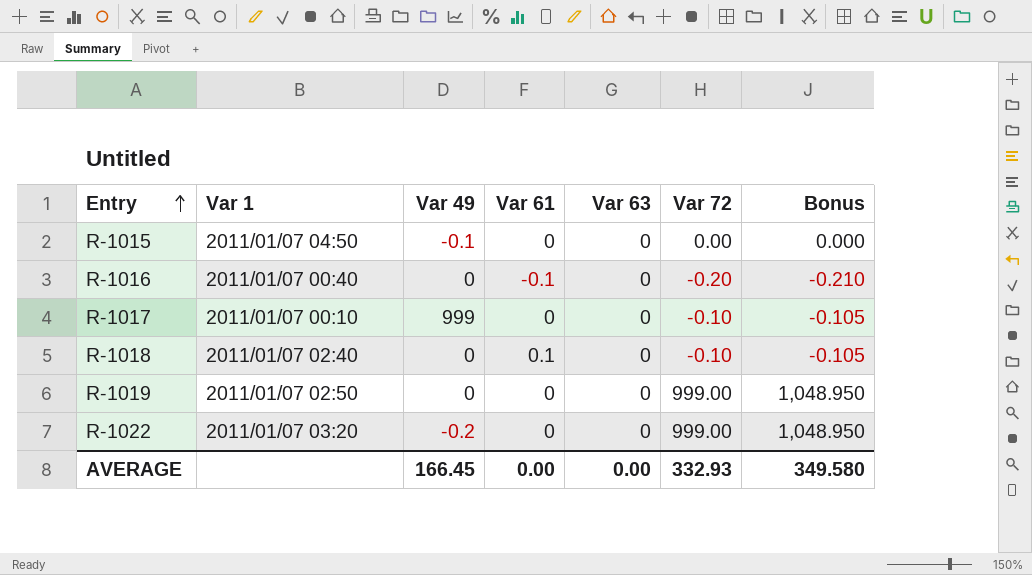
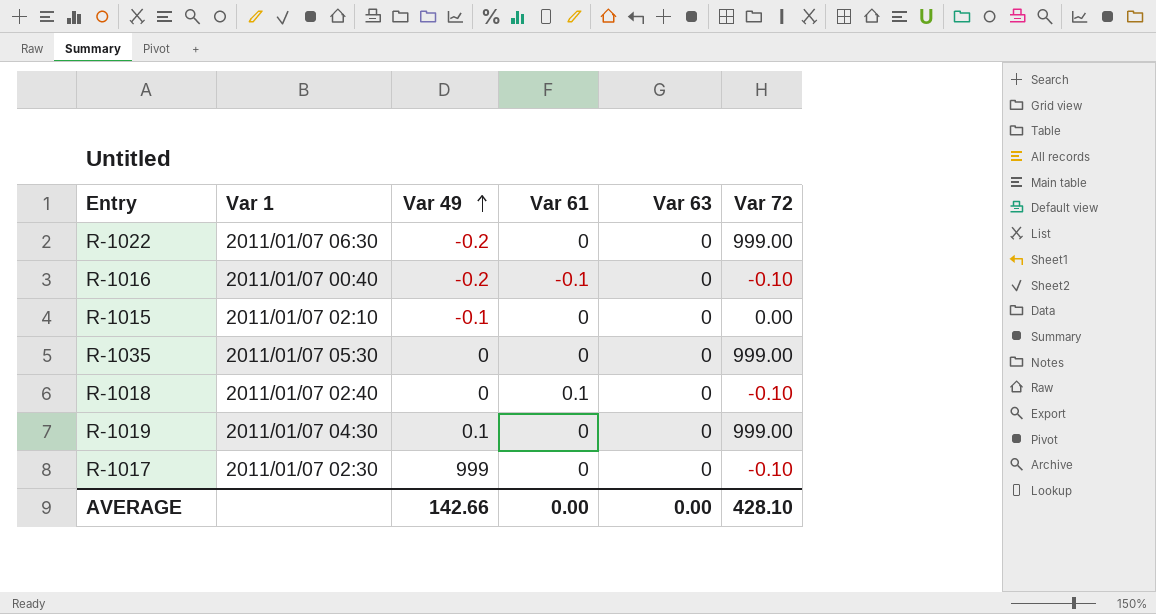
row order: Entry ascending -> Var 49 ascending
column Bonus | formula: [Var 72] * 1.05 -> none
R-1022 | Var 1: 2011/01/07 03:20 -> 2011/01/07 06:30
R-1016 | Var 49: 0 -> -0.2
R-1016 | Var 72: -0.20 -> -0.10
R-1015 | Var 1: 2011/01/07 04:50 -> 2011/01/07 02:10
row R-1035: none -> 2011/01/07 05:30 | 0 | 0 | 0 | 999.00
R-1019 | Var 1: 2011/01/07 02:50 -> 2011/01/07 04:30
R-1019 | Var 49: 0 -> 0.1
R-1017 | Var 1: 2011/01/07 00:10 -> 2011/01/07 02:30
AVERAGE | Var 49: 166.45 -> 142.66
AVERAGE | Var 72: 332.93 -> 428.10

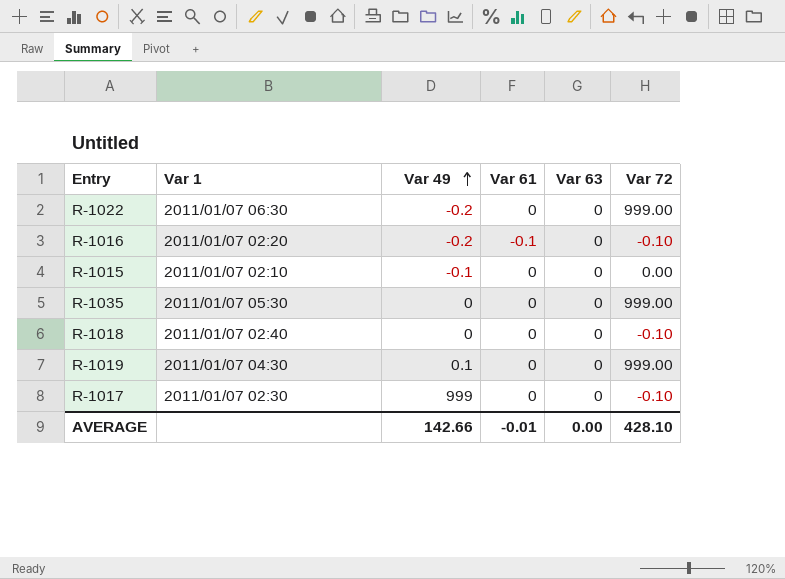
R-1016 | Var 1: 2011/01/07 00:40 -> 2011/01/07 02:20
R-1018 | Var 61: 0.1 -> 0
AVERAGE | Var 61: 0.00 -> -0.01

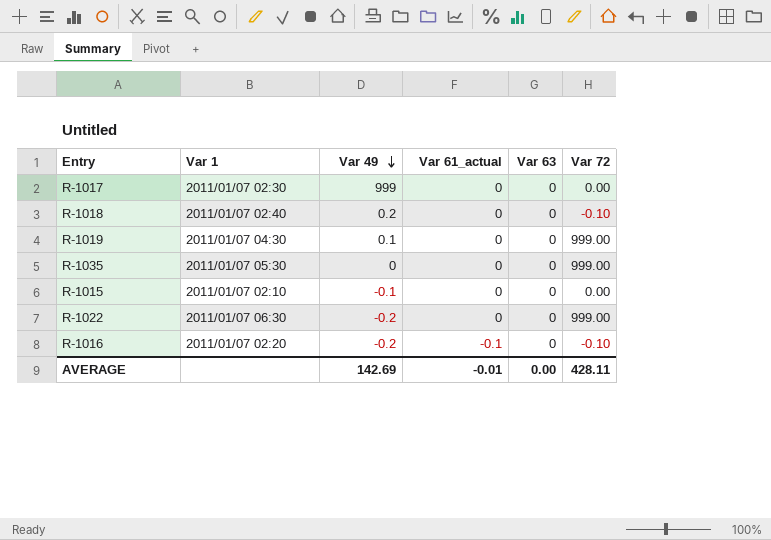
row order: Var 49 ascending -> Var 49 descending
column name: Var 61 -> Var 61_actual
R-1017 | Var 72: -0.10 -> 0.00
R-1018 | Var 49: 0 -> 0.2
AVERAGE | Var 49: 142.66 -> 142.69
AVERAGE | Var 72: 428.10 -> 428.11

